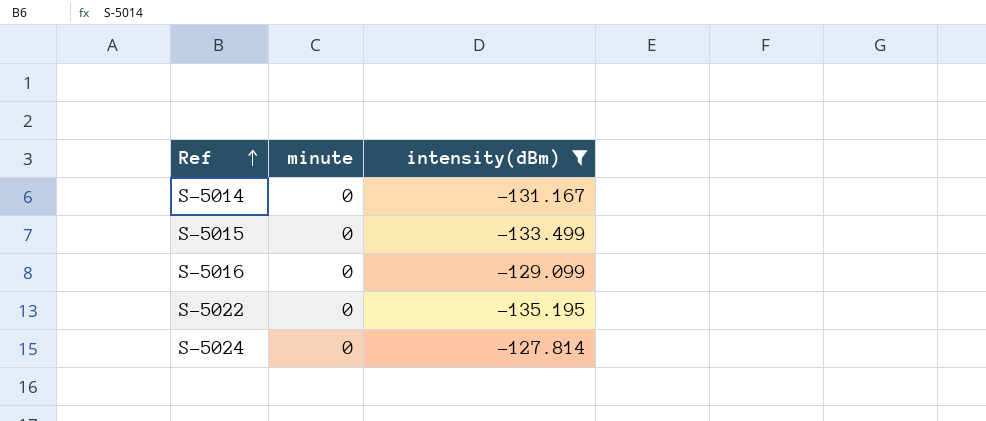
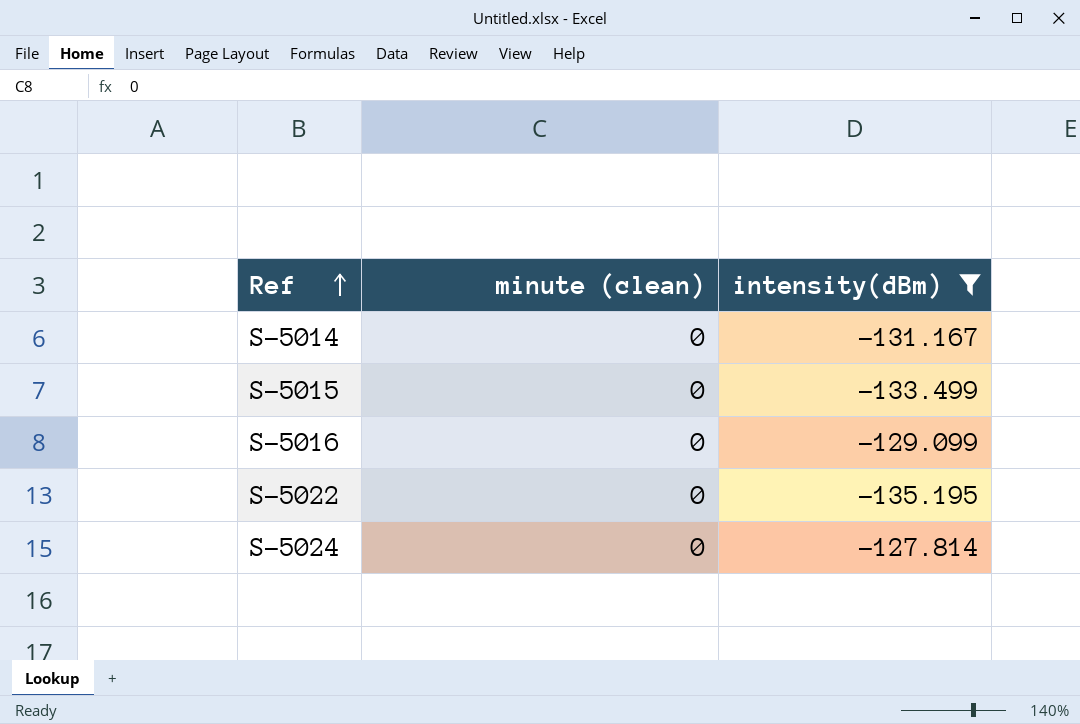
column name: minute -> minute (clean)

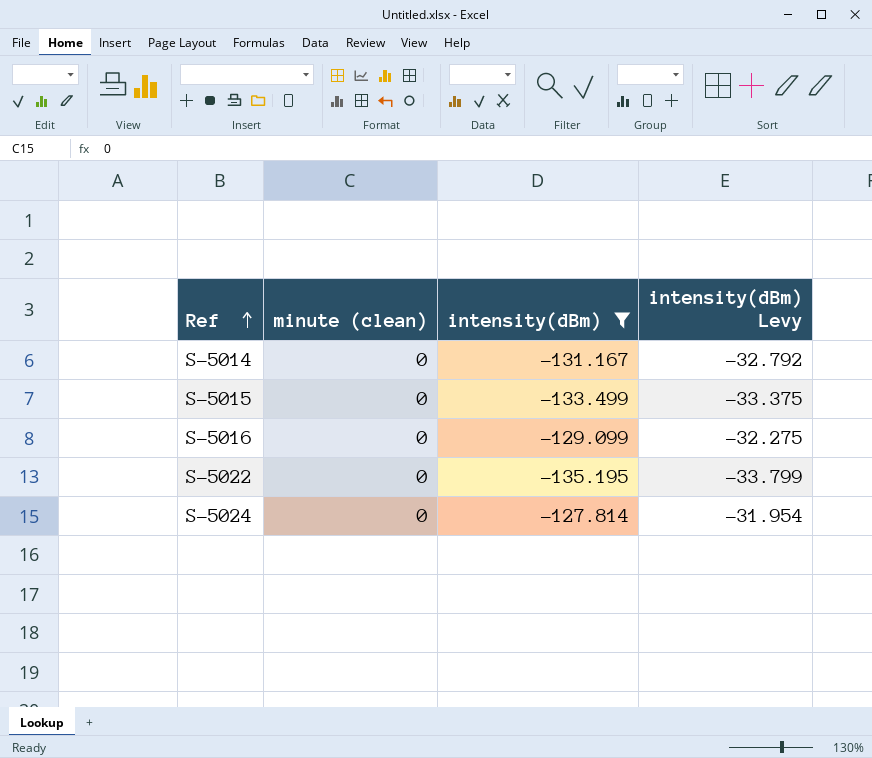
column intensity(dBm) Levy | formula: none -> [intensity(dBm)] * 0.25

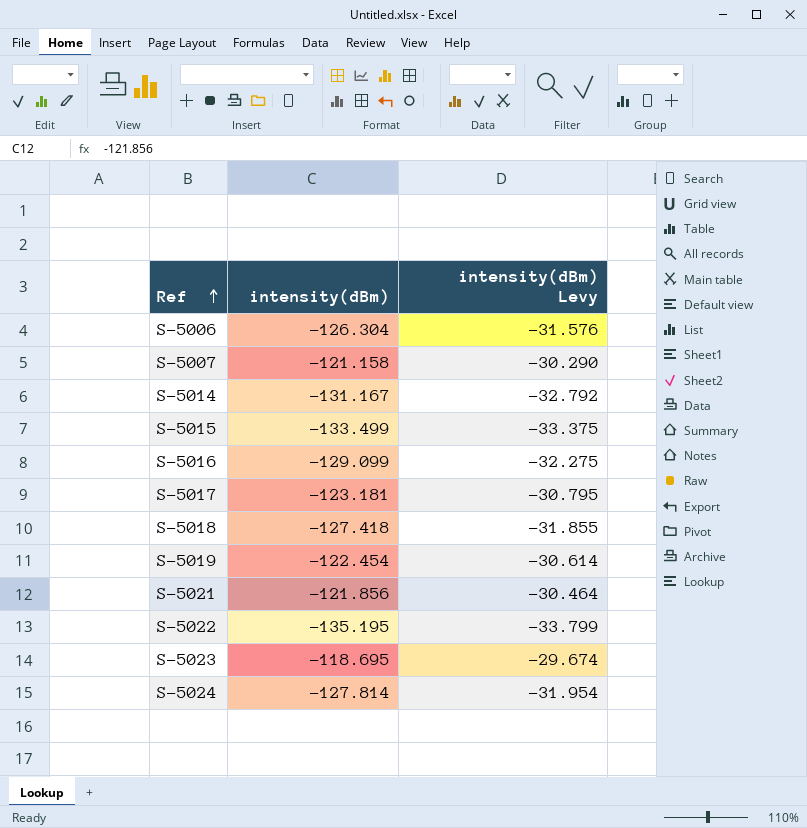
filter: intensity(dBm) <= -127.814 -> none
column minute (clean) | position: 2 -> none

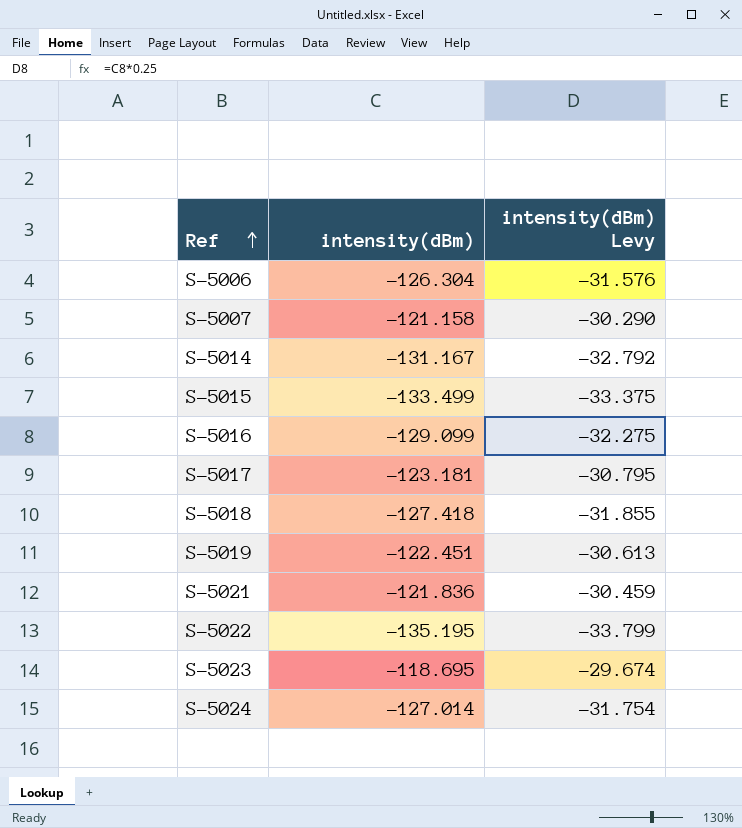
S-5019 | intensity(dBm): -122.454 -> -122.451
S-5019 | intensity(dBm) Levy: -30.614 -> -30.613
S-5021 | intensity(dBm): -121.856 -> -121.836
S-5021 | intensity(dBm) Levy: -30.464 -> -30.459
S-5024 | intensity(dBm): -127.814 -> -127.014
S-5024 | intensity(dBm) Levy: -31.954 -> -31.754

